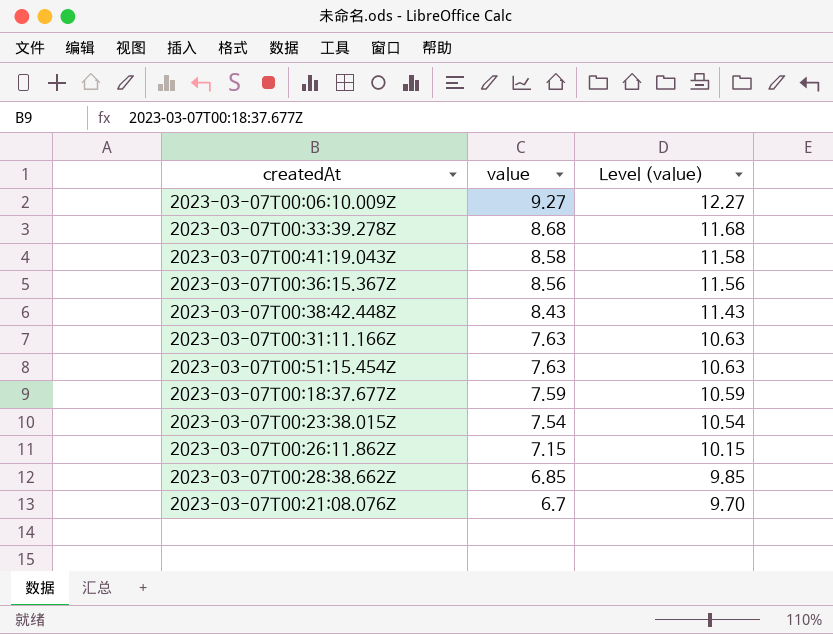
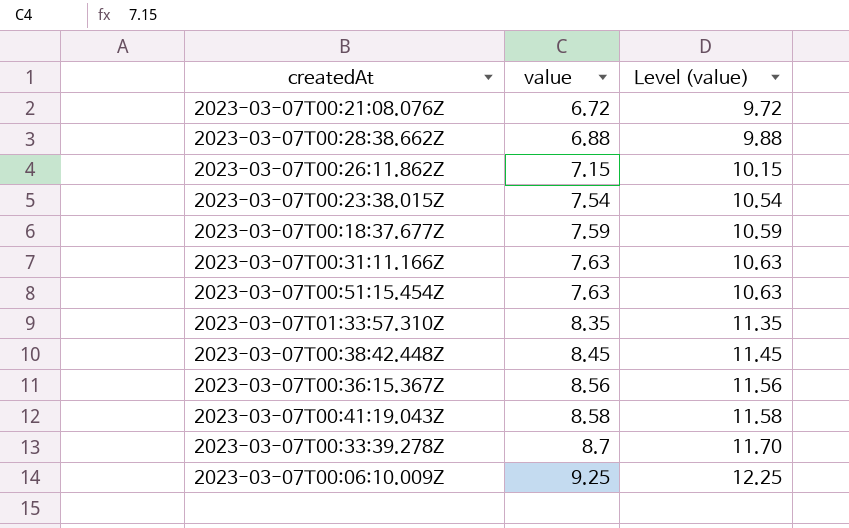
row order: value descending -> value ascending
2023-03-07T00:21:08.076Z | value: 6.7 -> 6.72
2023-03-07T00:21:08.076Z | Level (value): 9.70 -> 9.72
2023-03-07T00:28:38.662Z | value: 6.85 -> 6.88
2023-03-07T00:28:38.662Z | Level (value): 9.85 -> 9.88
row 2023-03-07T01:33:57.310Z: none -> 8.35 | 11.35
2023-03-07T00:38:42.448Z | value: 8.43 -> 8.45
2023-03-07T00:38:42.448Z | Level (value): 11.43 -> 11.45
2023-03-07T00:33:39.278Z | value: 8.68 -> 8.7
2023-03-07T00:33:39.278Z | Level (value): 11.68 -> 11.70
2023-03-07T00:06:10.009Z | value: 9.27 -> 9.25
2023-03-07T00:06:10.009Z | Level (value): 12.27 -> 12.25

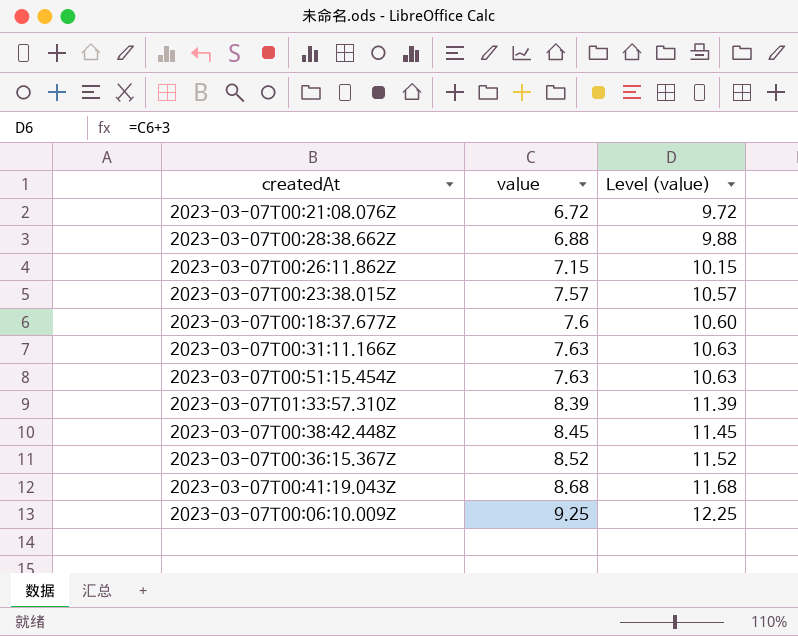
row 2023-03-07T00:33:39.278Z: 8.7 | 11.70 -> none
2023-03-07T00:23:38.015Z | value: 7.54 -> 7.57
2023-03-07T00:23:38.015Z | Level (value): 10.54 -> 10.57
2023-03-07T00:18:37.677Z | value: 7.59 -> 7.6
2023-03-07T00:18:37.677Z | Level (value): 10.59 -> 10.60
2023-03-07T01:33:57.310Z | value: 8.35 -> 8.39
2023-03-07T01:33:57.310Z | Level (value): 11.35 -> 11.39
2023-03-07T00:36:15.367Z | value: 8.56 -> 8.52
2023-03-07T00:36:15.367Z | Level (value): 11.56 -> 11.52
2023-03-07T00:41:19.043Z | value: 8.58 -> 8.68
2023-03-07T00:41:19.043Z | Level (value): 11.58 -> 11.68

